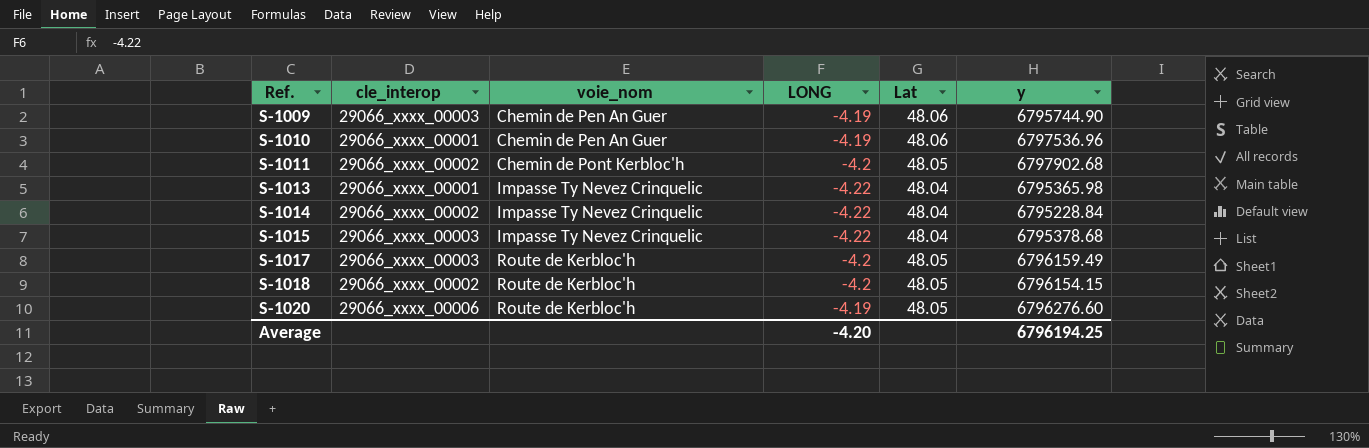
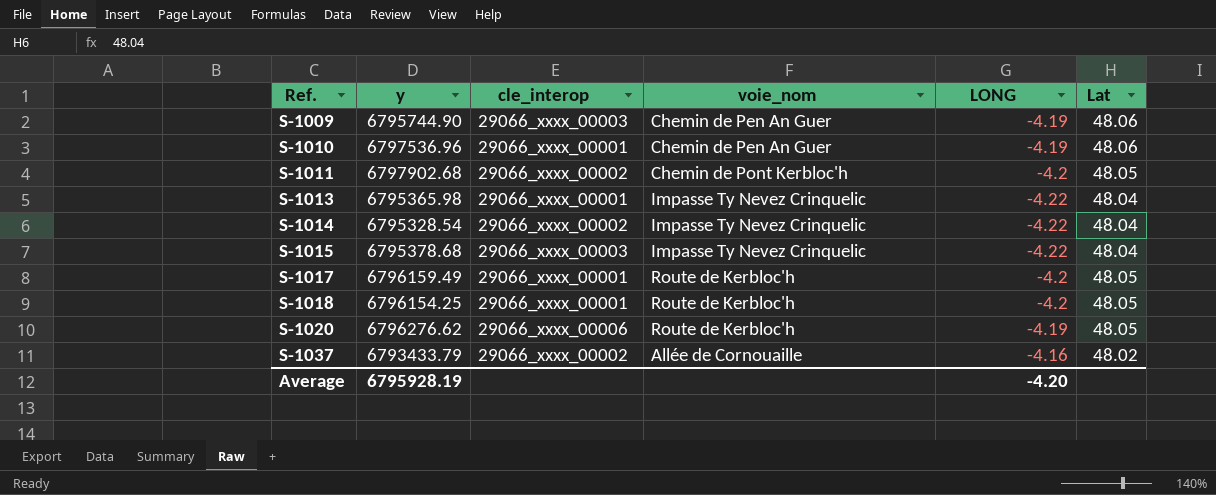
column y | position: 6 -> 2
S-1014 | y: 6795228.84 -> 6795328.54
S-1017 | cle_interop: 29066_xxxx_00003 -> 29066_xxxx_00001
S-1018 | y: 6796154.15 -> 6796154.25
S-1018 | cle_interop: 29066_xxxx_00002 -> 29066_xxxx_00001
S-1020 | y: 6796276.60 -> 6796276.62
row S-1037: none -> 6793433.79 | 29066_xxxx_00002 | Allée de Cornouaille | -4.16 | 48.02
Average | y: 6796194.25 -> 6795928.19

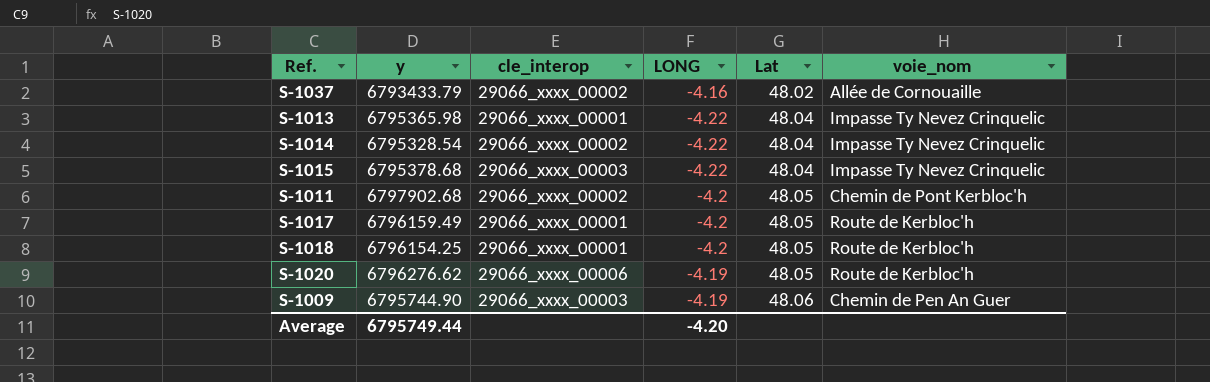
row order: Ref. ascending -> Lat ascending
column voie_nom | position: 4 -> 6
row S-1010: 6797536.96 | 29066_xxxx_00001 | Chemin de Pen An Guer | -4.19 | 48.06 -> none
Average | y: 6795928.19 -> 6795749.44

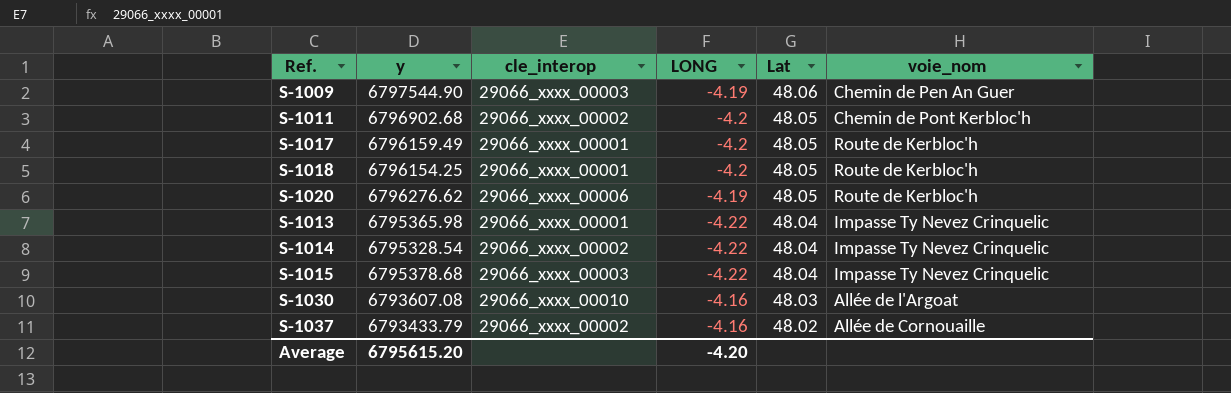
row order: Lat ascending -> Lat descending
S-1009 | y: 6795744.90 -> 6797544.90
S-1011 | y: 6797902.68 -> 6796902.68
row S-1030: none -> 6793607.08 | 29066_xxxx_00010 | -4.16 | 48.03 | Allée de l'Argoat
Average | y: 6795749.44 -> 6795615.20

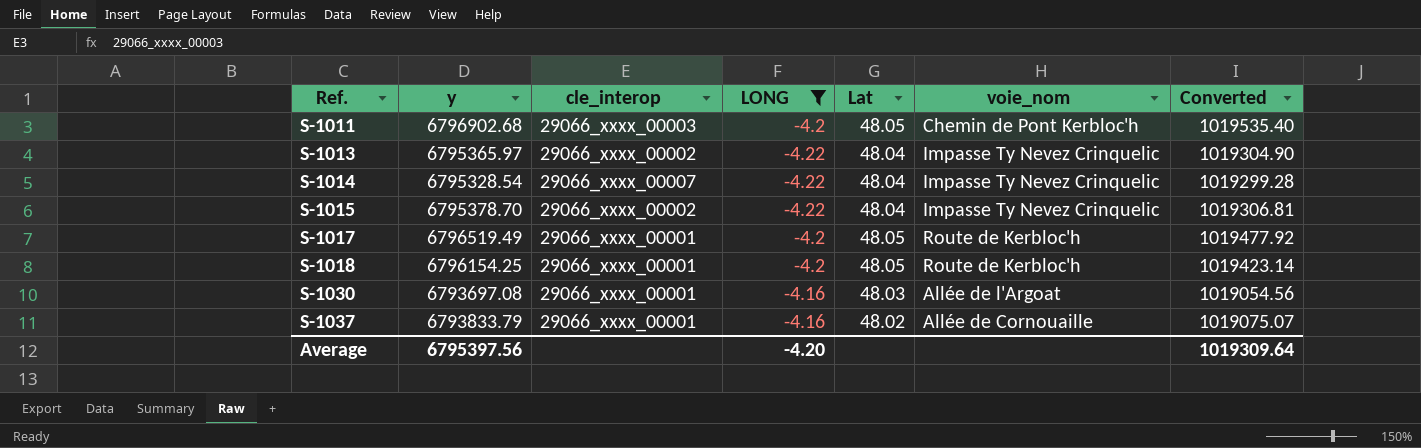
filter: none -> LONG != -4.19
row order: Lat descending -> Ref. ascending
column Converted | formula: none -> [y] * 0.15
S-1011 | cle_interop: 29066_xxxx_00002 -> 29066_xxxx_00003
S-1013 | y: 6795365.98 -> 6795365.97
S-1013 | cle_interop: 29066_xxxx_00001 -> 29066_xxxx_00002
S-1014 | cle_interop: 29066_xxxx_00002 -> 29066_xxxx_00007
S-1015 | y: 6795378.68 -> 6795378.70
S-1015 | cle_interop: 29066_xxxx_00003 -> 29066_xxxx_00002
S-1017 | y: 6796159.49 -> 6796519.49
S-1030 | y: 6793607.08 -> 6793697.08
S-1030 | cle_interop: 29066_xxxx_00010 -> 29066_xxxx_00001
S-1037 | y: 6793433.79 -> 6793833.79
S-1037 | cle_interop: 29066_xxxx_00002 -> 29066_xxxx_00001
Average | y: 6795615.20 -> 6795397.56

